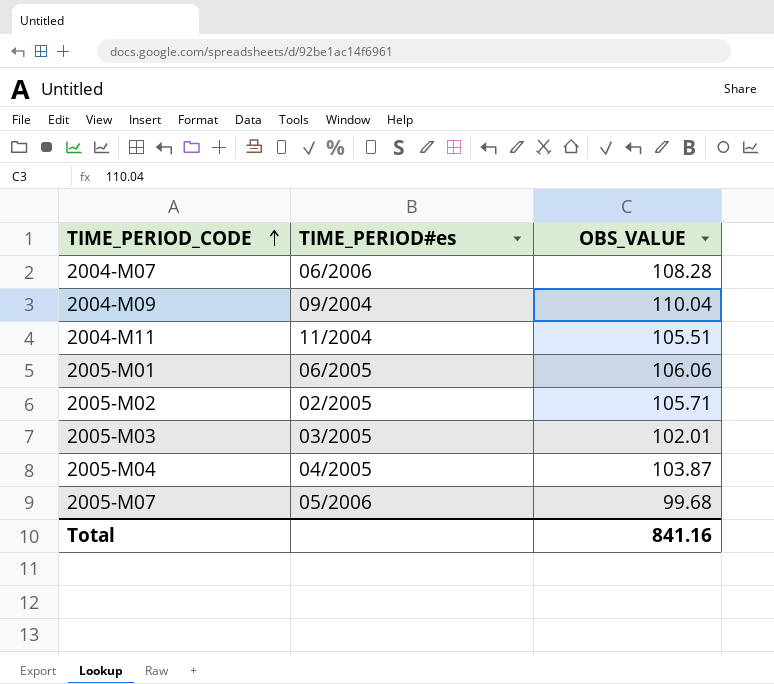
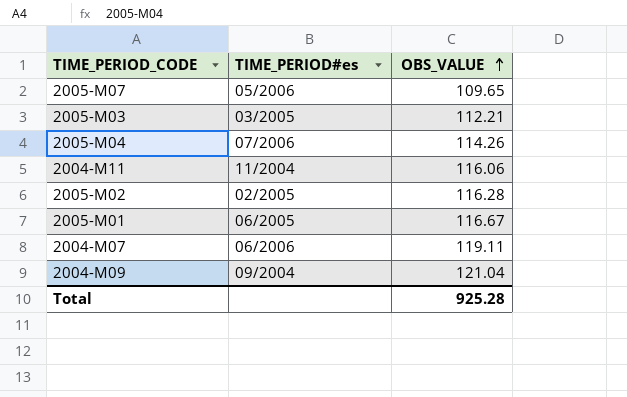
row order: TIME_PERIOD_CODE ascending -> OBS_VALUE ascending
2005-M07 | OBS_VALUE: 99.68 -> 109.65
2005-M03 | OBS_VALUE: 102.01 -> 112.21
2005-M04 | TIME_PERIOD#es: 04/2005 -> 07/2006
2005-M04 | OBS_VALUE: 103.87 -> 114.26
2004-M11 | OBS_VALUE: 105.51 -> 116.06
2005-M02 | OBS_VALUE: 105.71 -> 116.28
2005-M01 | OBS_VALUE: 106.06 -> 116.67
2004-M07 | OBS_VALUE: 108.28 -> 119.11
2004-M09 | OBS_VALUE: 110.04 -> 121.04
Total | OBS_VALUE: 841.16 -> 925.28

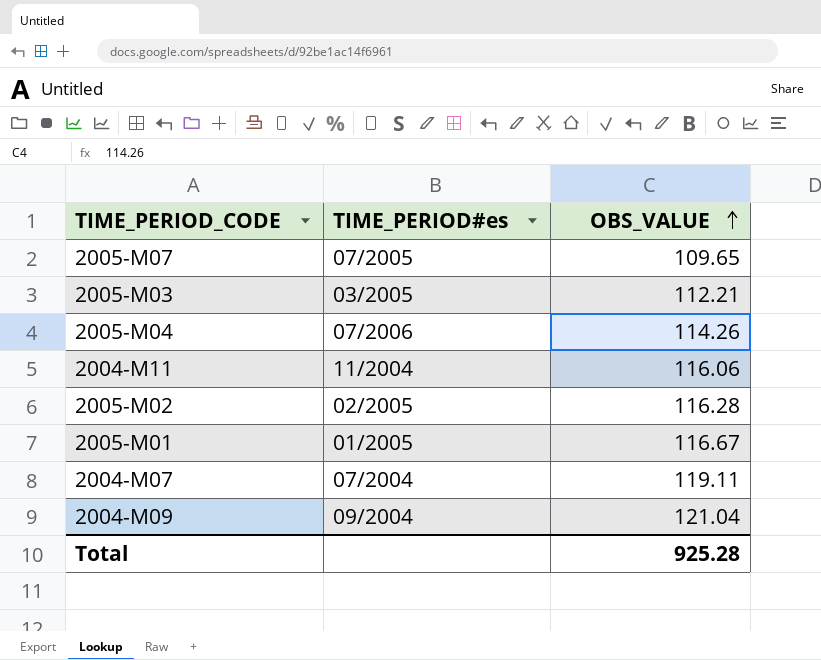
2005-M07 | TIME_PERIOD#es: 05/2006 -> 07/2005
2005-M01 | TIME_PERIOD#es: 06/2005 -> 01/2005
2004-M07 | TIME_PERIOD#es: 06/2006 -> 07/2004

